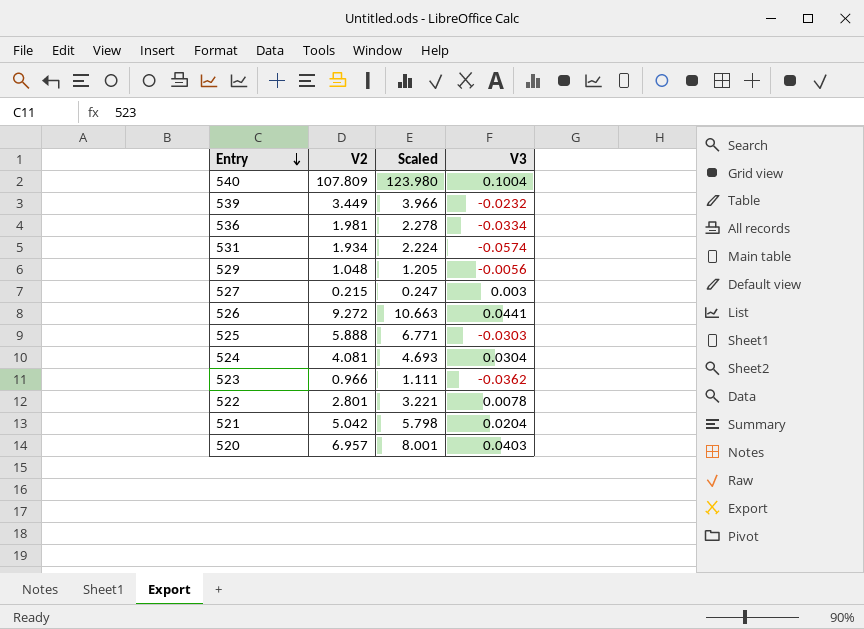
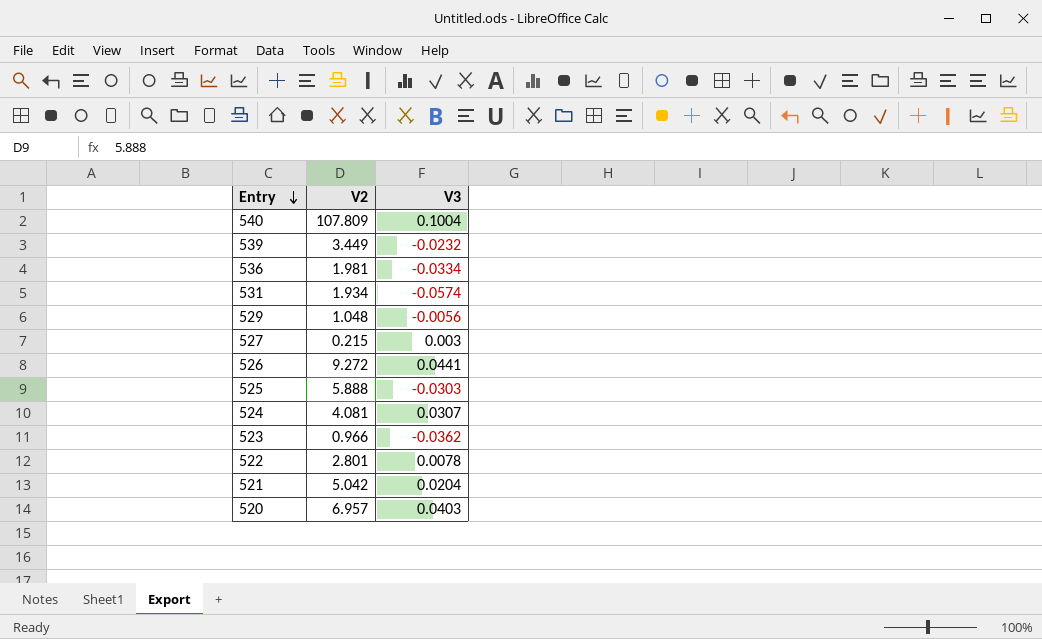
column Scaled | formula: [V2] * 1.15 -> none
524 | V3: 0.0304 -> 0.0307

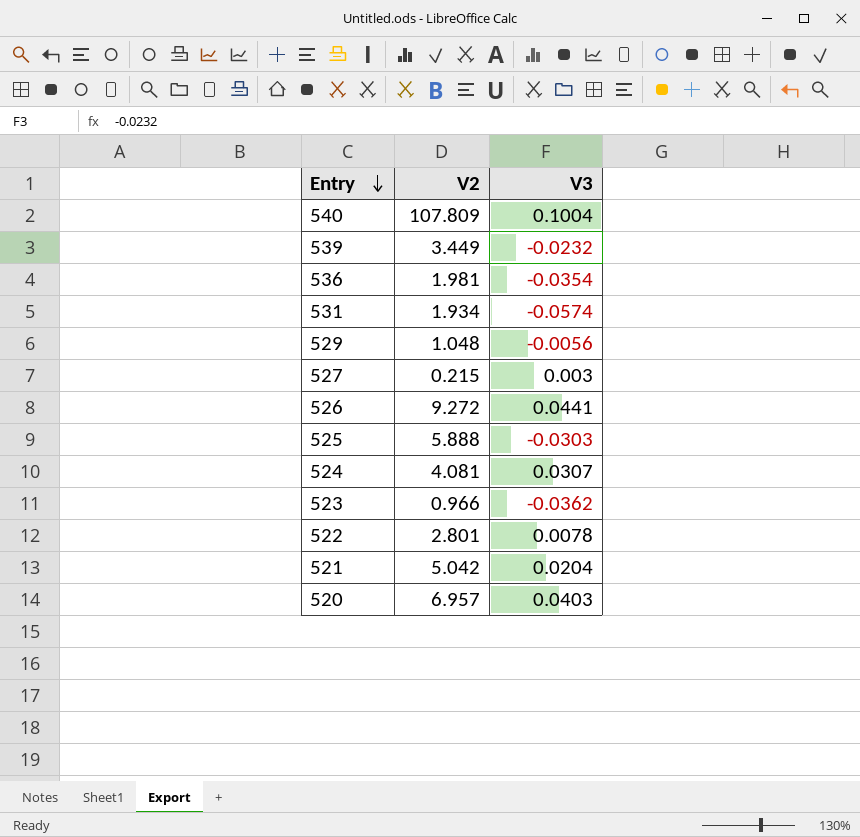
536 | V3: -0.0334 -> -0.0354

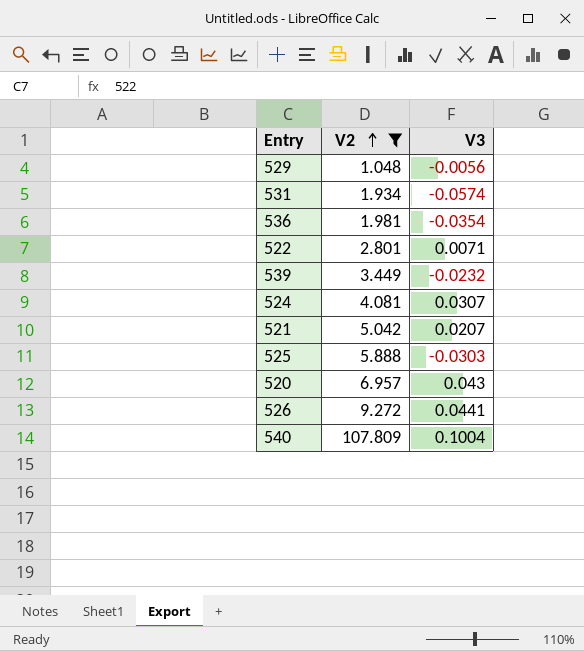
filter: none -> V2 >= 1.048
row order: Entry descending -> V2 ascending
522 | V3: 0.0078 -> 0.0071
521 | V3: 0.0204 -> 0.0207
520 | V3: 0.0403 -> 0.043

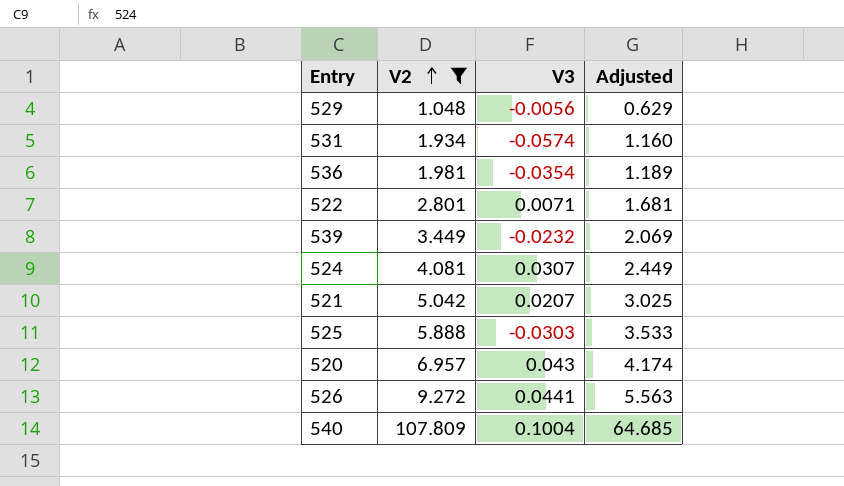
column Adjusted | formula: none -> [V2] * 0.6

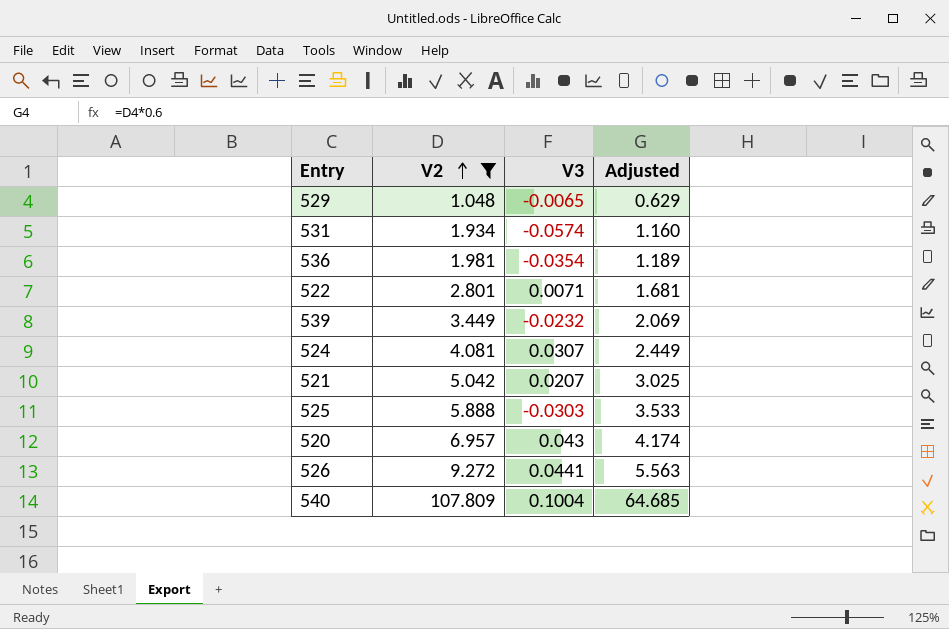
529 | V3: -0.0056 -> -0.0065

